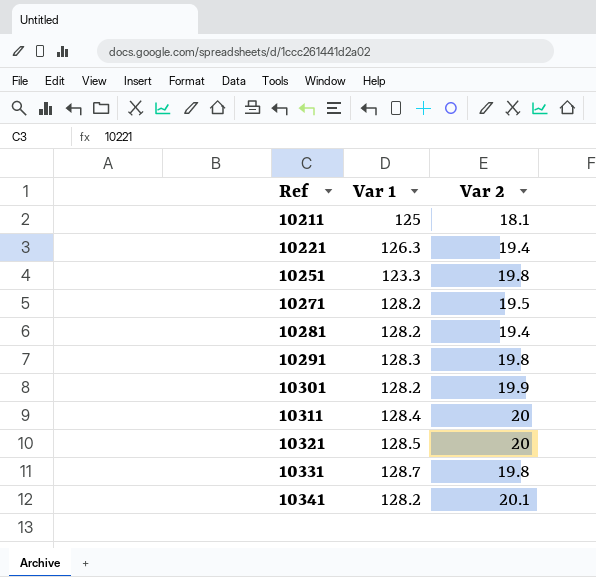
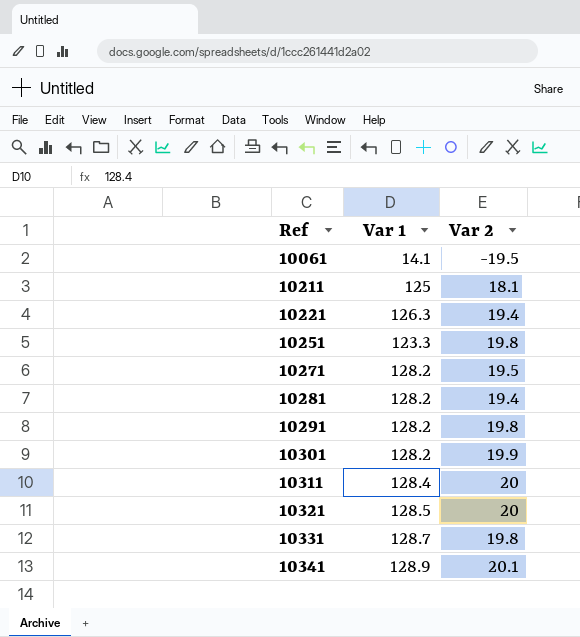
row 10061: none -> 14.1 | -19.5
10291 | Var 1: 128.3 -> 128.2
10341 | Var 1: 128.2 -> 128.9

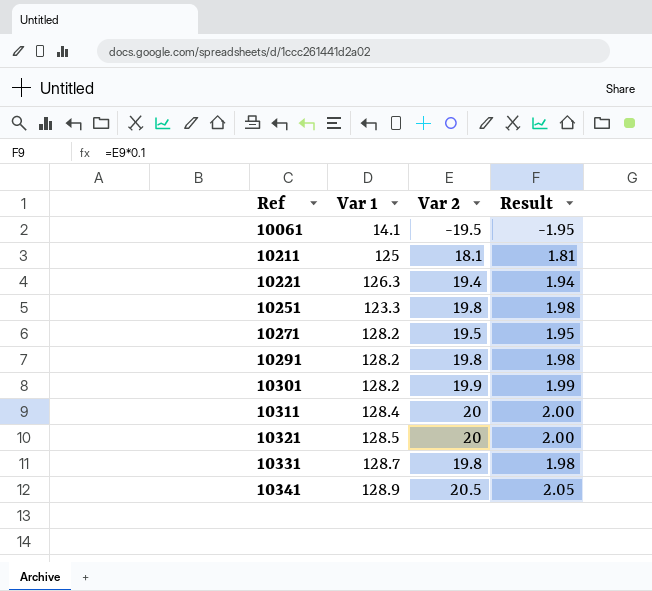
column Result | formula: none -> [Var 2] * 0.1
row 10281: 128.2 | 19.4 -> none
10341 | Var 2: 20.1 -> 20.5

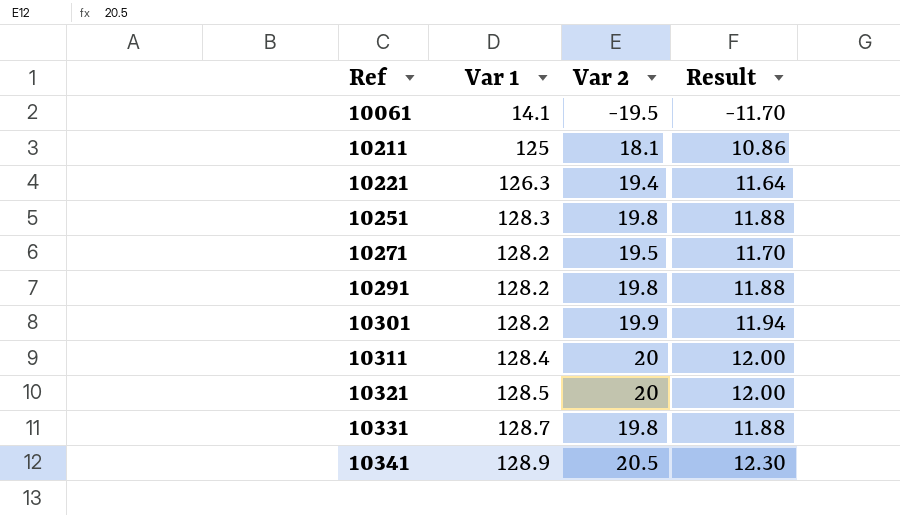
column Result | formula: [Var 2] * 0.1 -> [Var 2] * 0.6
10251 | Var 1: 123.3 -> 128.3

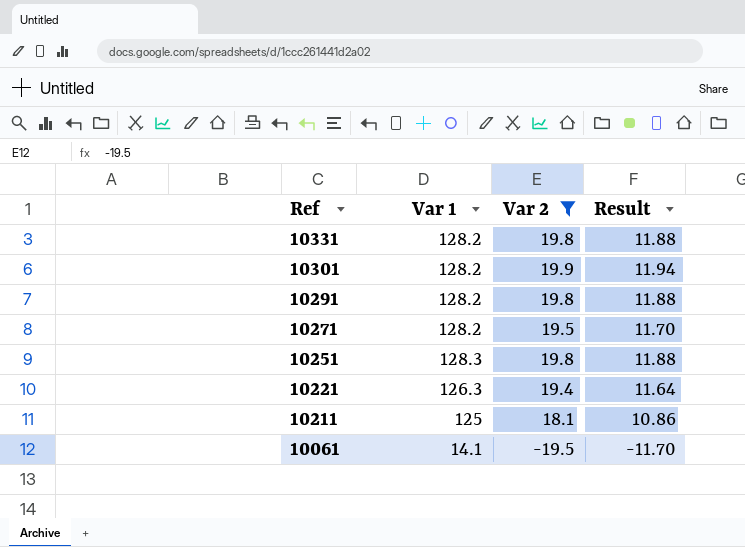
filter: none -> Var 2 <= 19.9
row order: Ref ascending -> Ref descending
10331 | Var 1: 128.7 -> 128.2

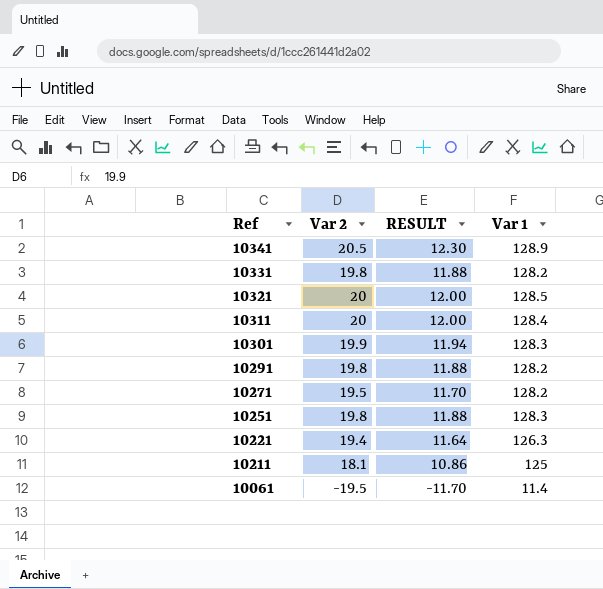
filter: Var 2 <= 19.9 -> none
column name: Result -> RESULT
column Var 1 | position: 2 -> 4
10301 | Var 1: 128.2 -> 128.3
10061 | Var 1: 14.1 -> 11.4

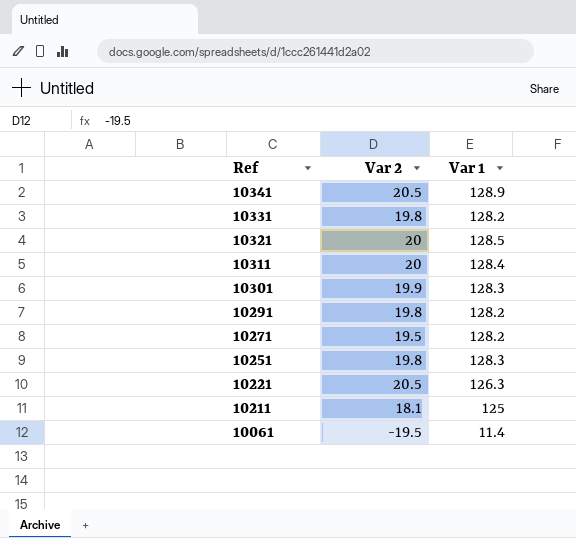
column RESULT | formula: [Var 2] * 0.6 -> none
10221 | Var 2: 19.4 -> 20.5

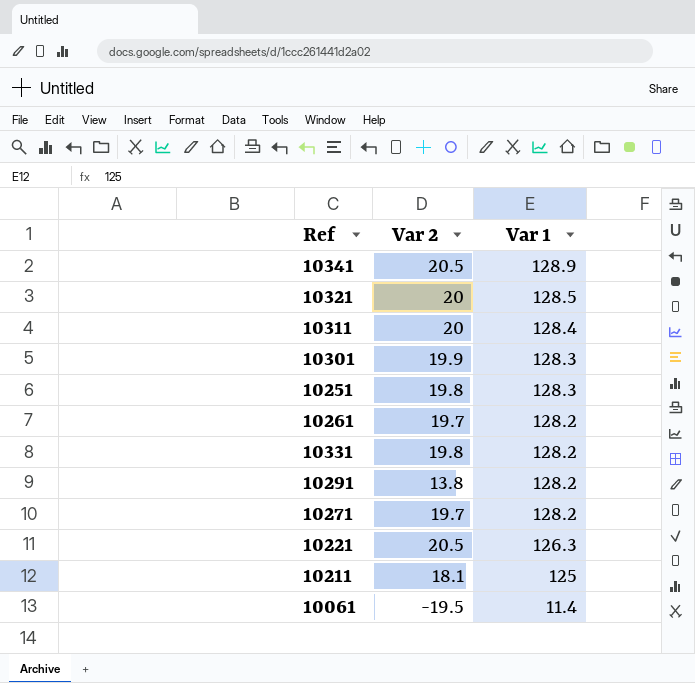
row order: Ref descending -> Var 1 descending
row 10261: none -> 19.7 | 128.2
10291 | Var 2: 19.8 -> 13.8
10271 | Var 2: 19.5 -> 19.7

